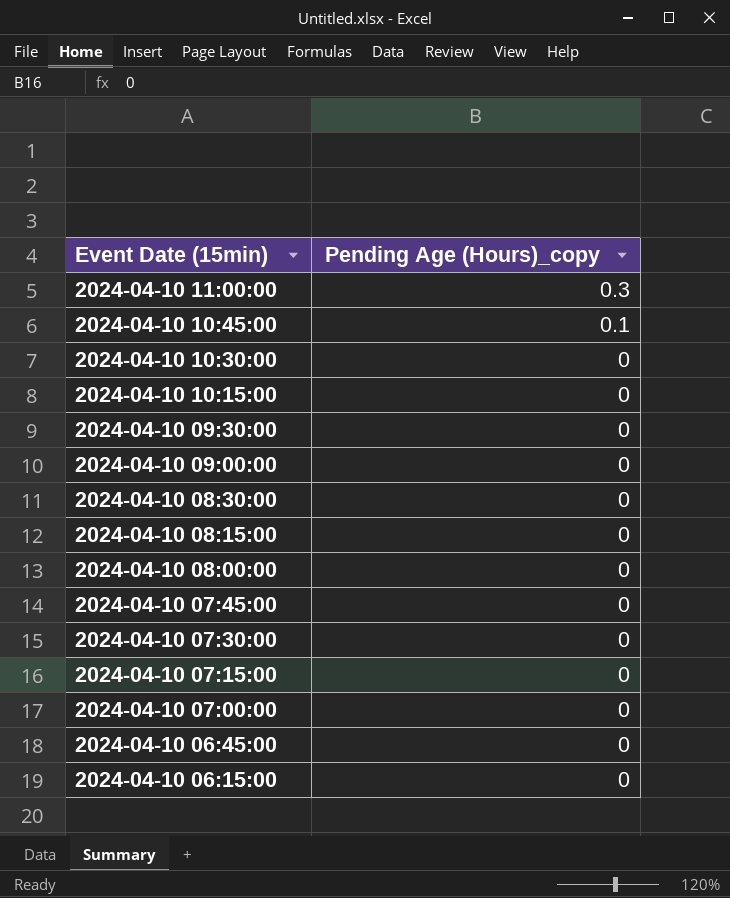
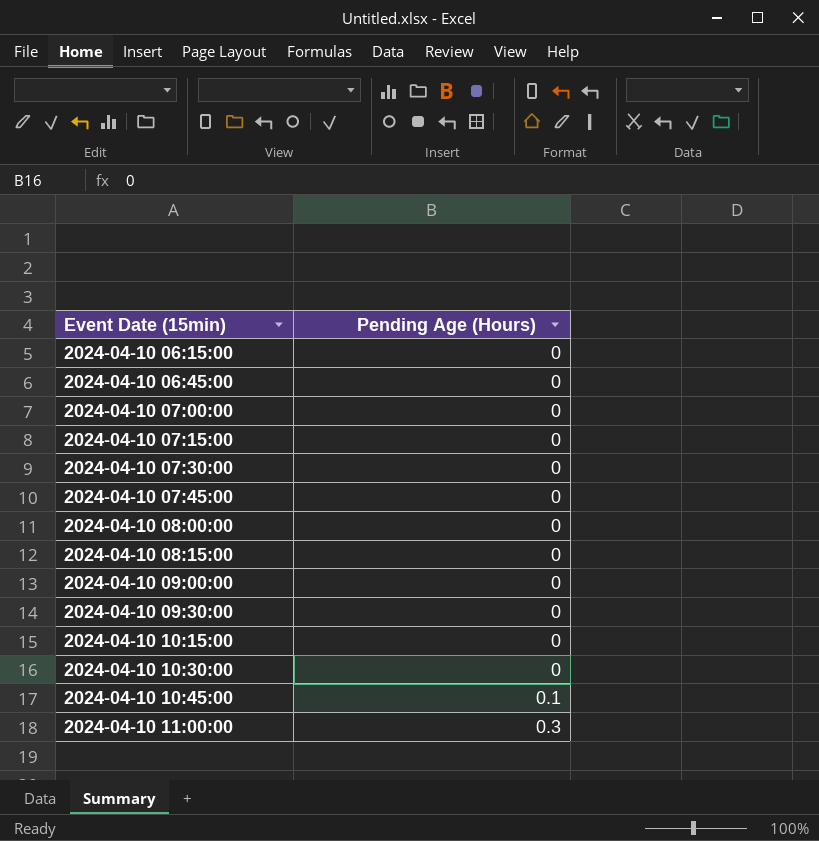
row order: Event Date (15min) descending -> Event Date (15min) ascending
column name: Pending Age (Hours)_copy -> Pending Age (Hours)
row 2024-04-10 08:30:00: 0 -> none

